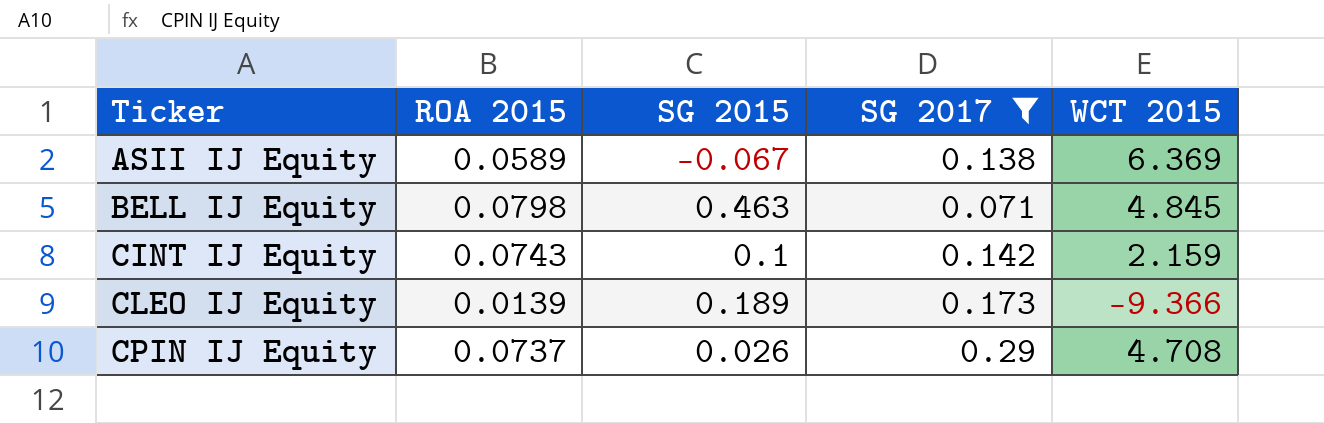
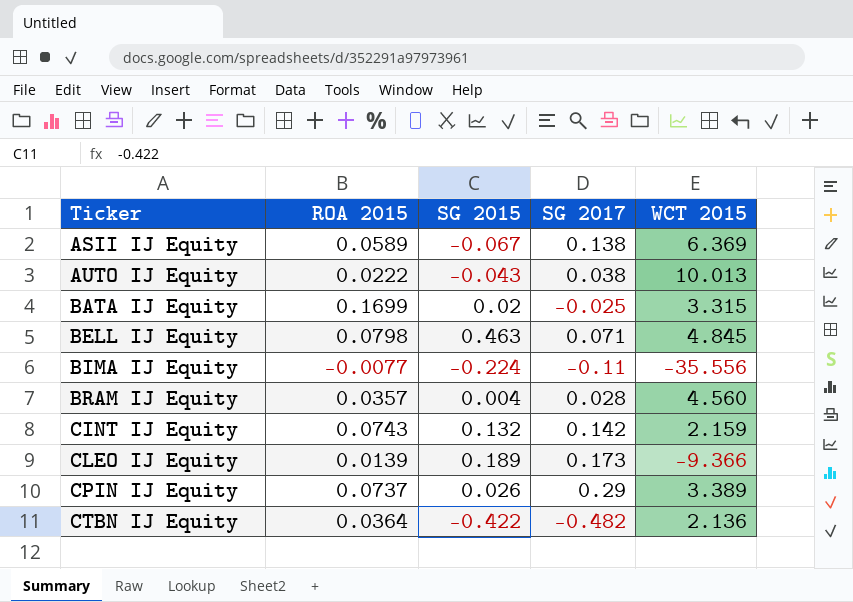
filter: SG 2017 >= 0.071 -> none
CINT IJ Equity | SG 2015: 0.1 -> 0.132
CPIN IJ Equity | WCT 2015: 4.708 -> 3.389

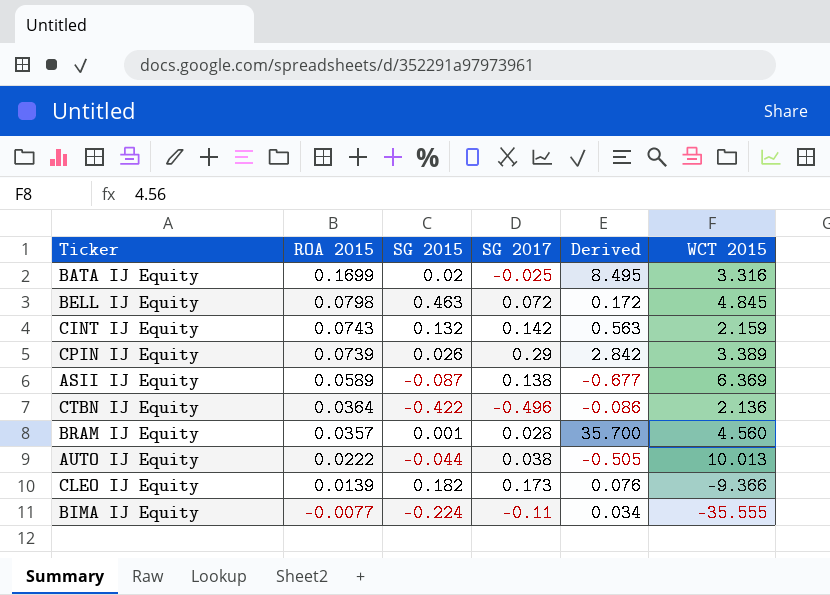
row order: Ticker ascending -> ROA 2015 descending
column Derived | formula: none -> [ROA 2015] / [SG 2015]
BATA IJ Equity | WCT 2015: 3.315 -> 3.316
BELL IJ Equity | SG 2017: 0.071 -> 0.072
CPIN IJ Equity | ROA 2015: 0.0737 -> 0.0739
ASII IJ Equity | SG 2015: -0.067 -> -0.087
CTBN IJ Equity | SG 2017: -0.482 -> -0.496
BRAM IJ Equity | SG 2015: 0.004 -> 0.001
AUTO IJ Equity | SG 2015: -0.043 -> -0.044
CLEO IJ Equity | SG 2015: 0.189 -> 0.182
BIMA IJ Equity | WCT 2015: -35.556 -> -35.555

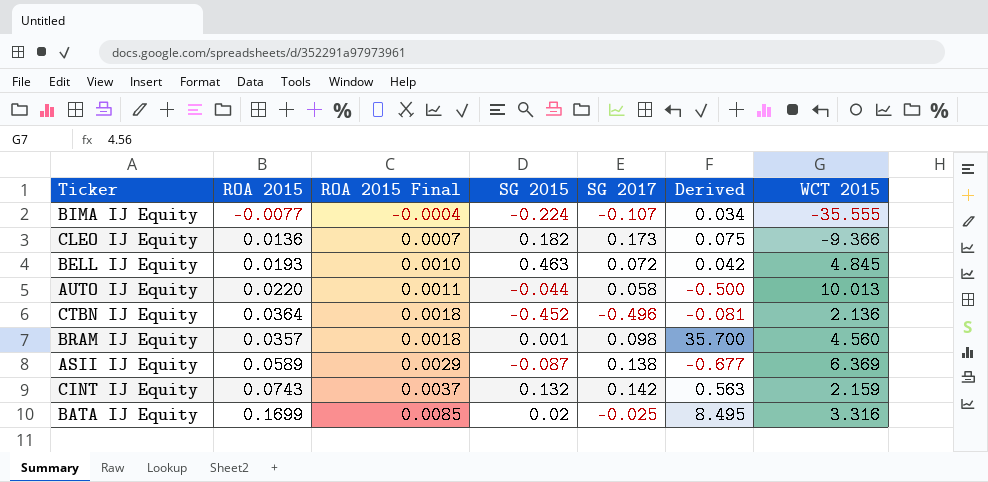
row order: ROA 2015 descending -> ROA 2015 Final ascending
column ROA 2015 Final | formula: none -> [ROA 2015] * 0.05
row CPIN IJ Equity: 0.0739 | 0.026 | 0.29 | 2.842 | 3.389 -> none
BIMA IJ Equity | SG 2017: -0.11 -> -0.107
CLEO IJ Equity | ROA 2015: 0.0139 -> 0.0136
CLEO IJ Equity | Derived: 0.076 -> 0.075
BELL IJ Equity | ROA 2015: 0.0798 -> 0.0193
BELL IJ Equity | Derived: 0.172 -> 0.042
AUTO IJ Equity | ROA 2015: 0.0222 -> 0.0220
AUTO IJ Equity | SG 2017: 0.038 -> 0.058
AUTO IJ Equity | Derived: -0.505 -> -0.500
CTBN IJ Equity | SG 2015: -0.422 -> -0.452
CTBN IJ Equity | Derived: -0.086 -> -0.081
BRAM IJ Equity | SG 2017: 0.028 -> 0.098

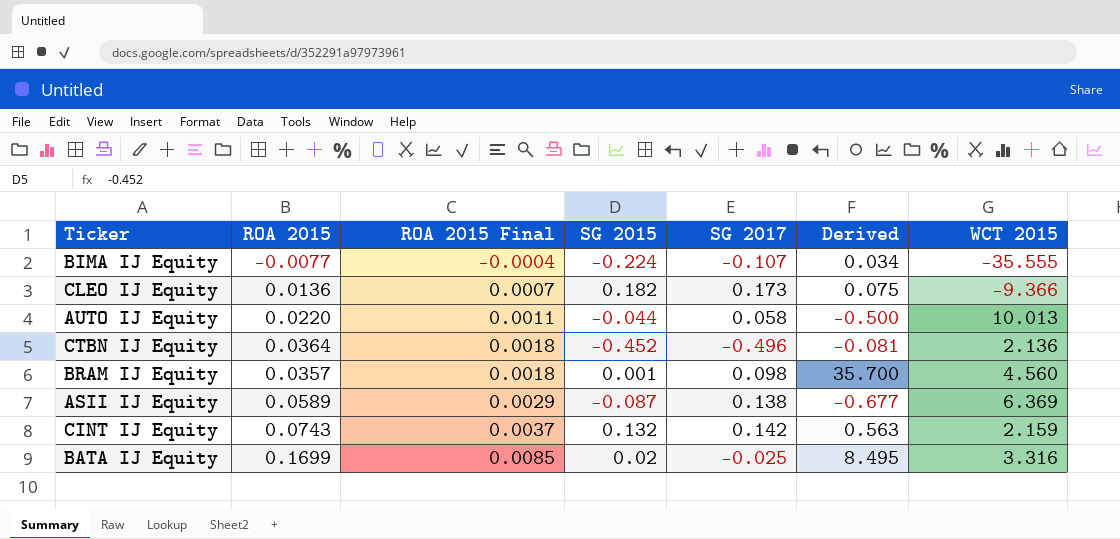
row BELL IJ Equity: 0.0193 | 0.0010 | 0.463 | 0.072 | 0.042 | 4.845 -> none

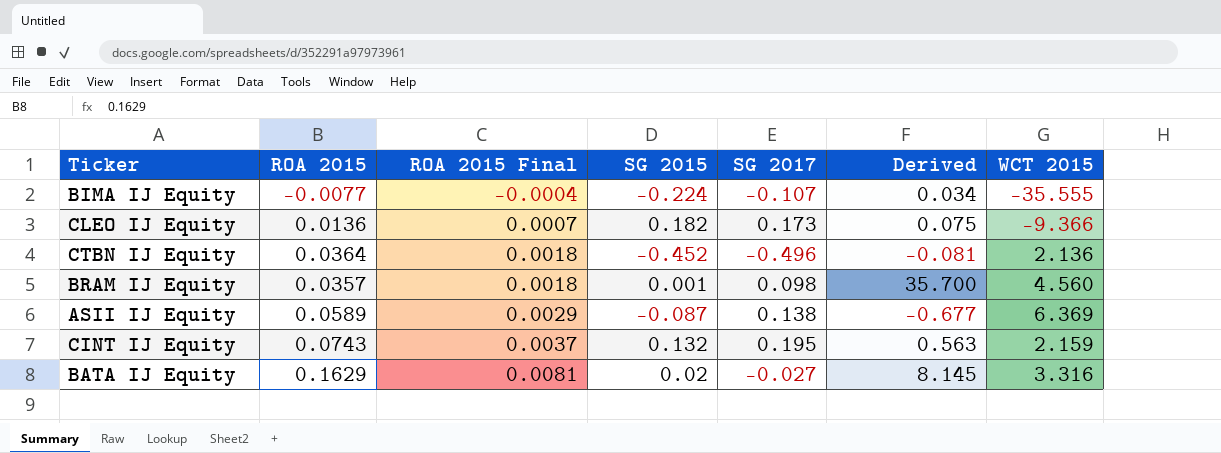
row AUTO IJ Equity: 0.0220 | 0.0011 | -0.044 | 0.058 | -0.500 | 10.013 -> none
CINT IJ Equity | SG 2017: 0.142 -> 0.195
BATA IJ Equity | ROA 2015: 0.1699 -> 0.1629
BATA IJ Equity | ROA 2015 Final: 0.0085 -> 0.0081
BATA IJ Equity | SG 2017: -0.025 -> -0.027
BATA IJ Equity | Derived: 8.495 -> 8.145

